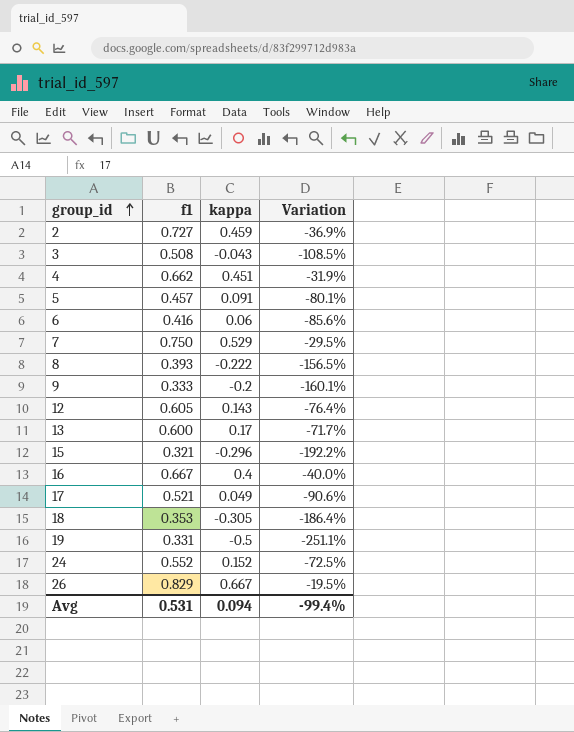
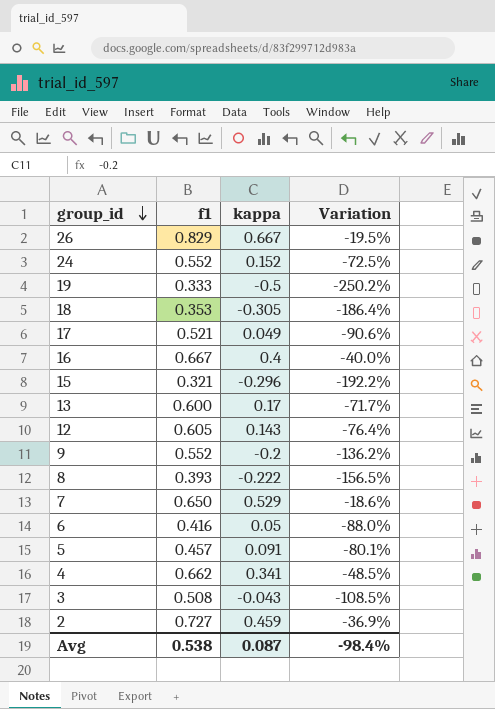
row order: group_id ascending -> group_id descending
19 | f1: 0.331 -> 0.333
19 | Variation: -251.1% -> -250.2%
9 | f1: 0.333 -> 0.552
9 | Variation: -160.1% -> -136.2%
7 | f1: 0.750 -> 0.650
7 | Variation: -29.5% -> -18.6%
6 | kappa: 0.06 -> 0.05
6 | Variation: -85.6% -> -88.0%
4 | kappa: 0.451 -> 0.341
4 | Variation: -31.9% -> -48.5%
Avg | f1: 0.531 -> 0.538
Avg | kappa: 0.094 -> 0.087
Avg | Variation: -99.4% -> -98.4%

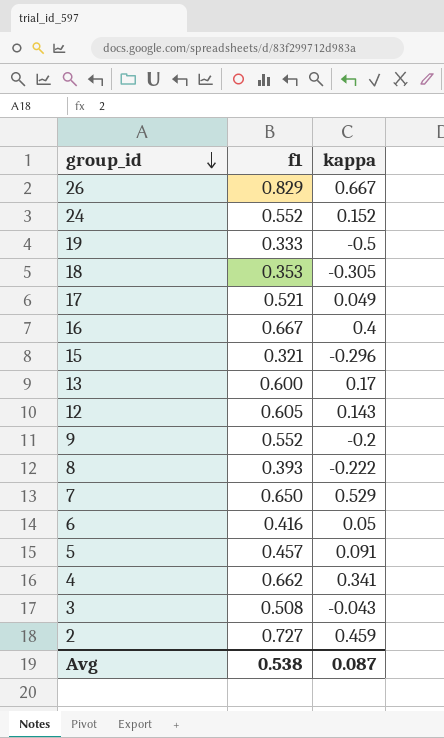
column Variation | formula: ([kappa] - [f1]) / [f1] -> none

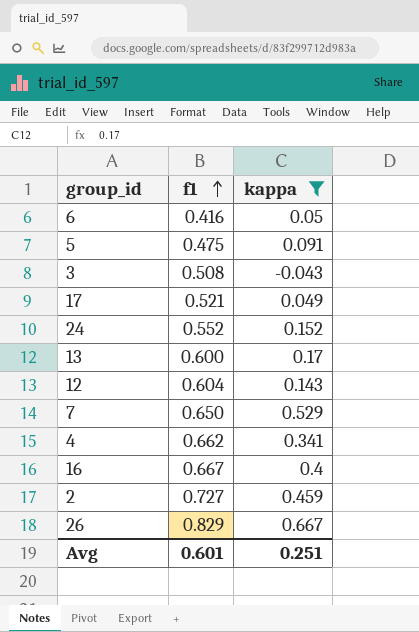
filter: none -> kappa >= -0.043
row order: group_id descending -> f1 ascending
5 | f1: 0.457 -> 0.475
12 | f1: 0.605 -> 0.604
Avg | f1: 0.538 -> 0.601
Avg | kappa: 0.087 -> 0.251

